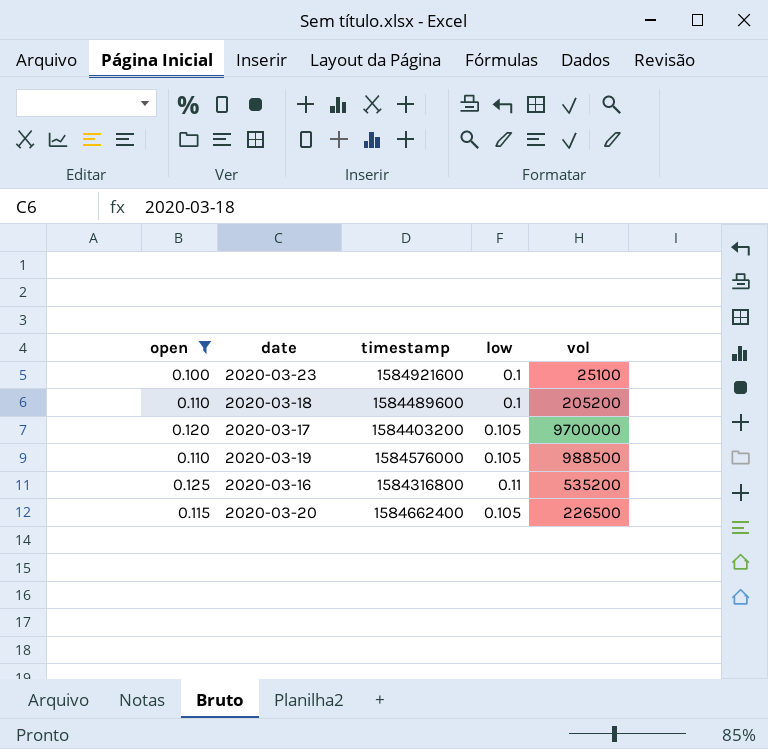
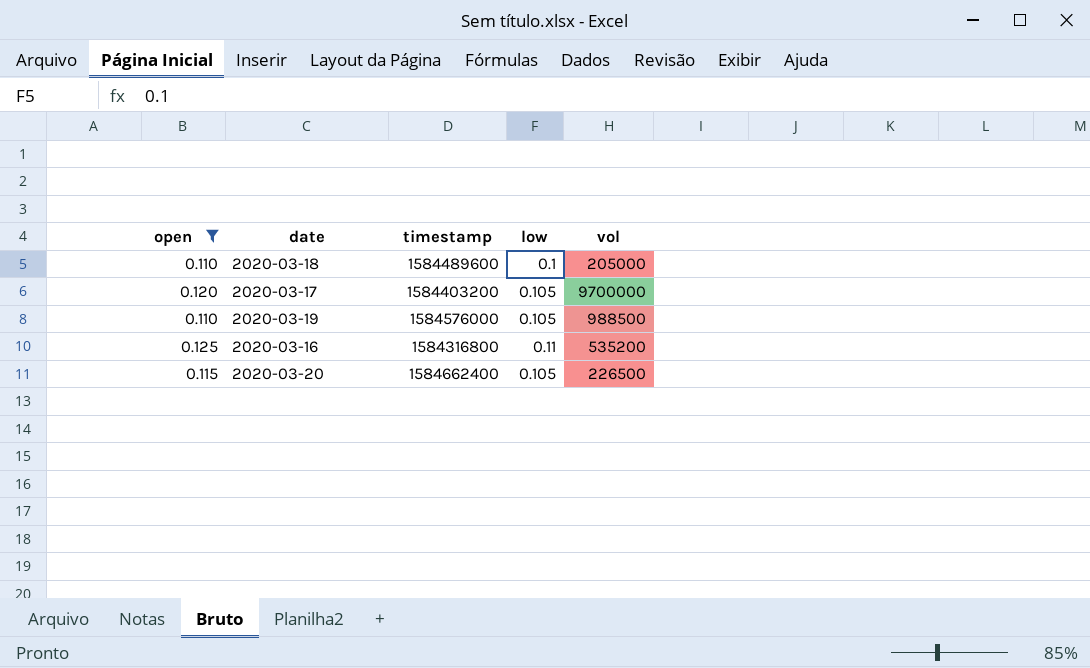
row 2020-03-23: 0.100 | 1584921600 | 0.1 | 25100 -> none
2020-03-18 | vol: 205200 -> 205000

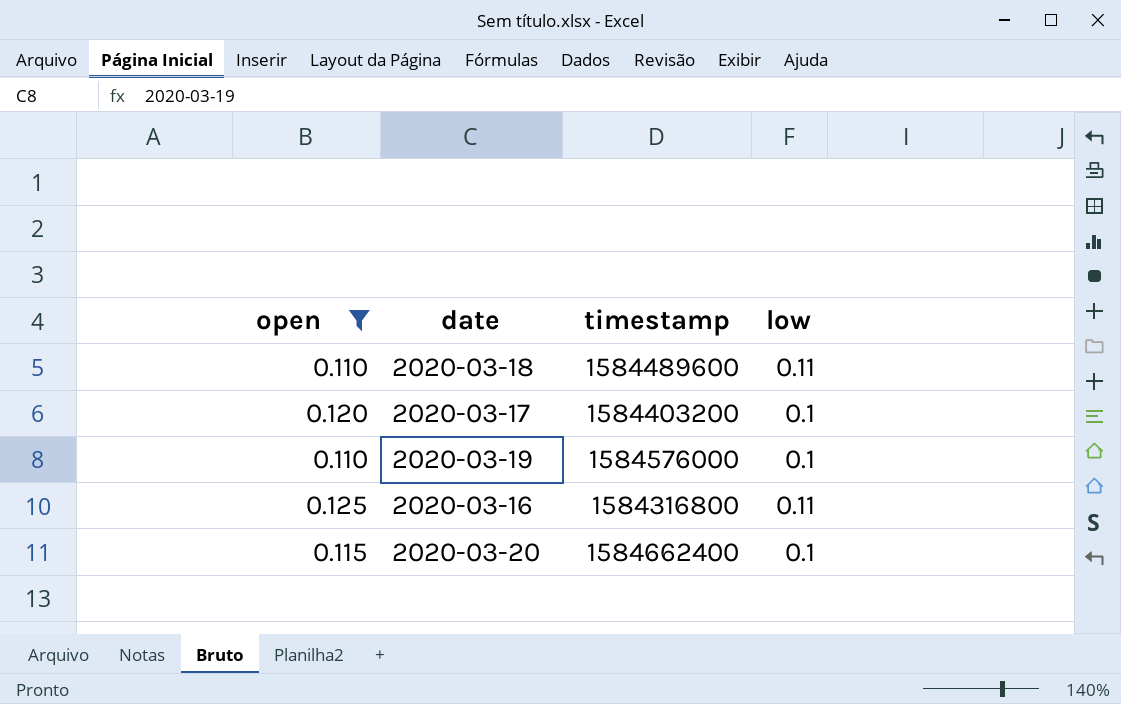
column vol | position: 5 -> none
2020-03-18 | low: 0.1 -> 0.11
2020-03-17 | low: 0.105 -> 0.1
2020-03-19 | low: 0.105 -> 0.1
2020-03-20 | low: 0.105 -> 0.1

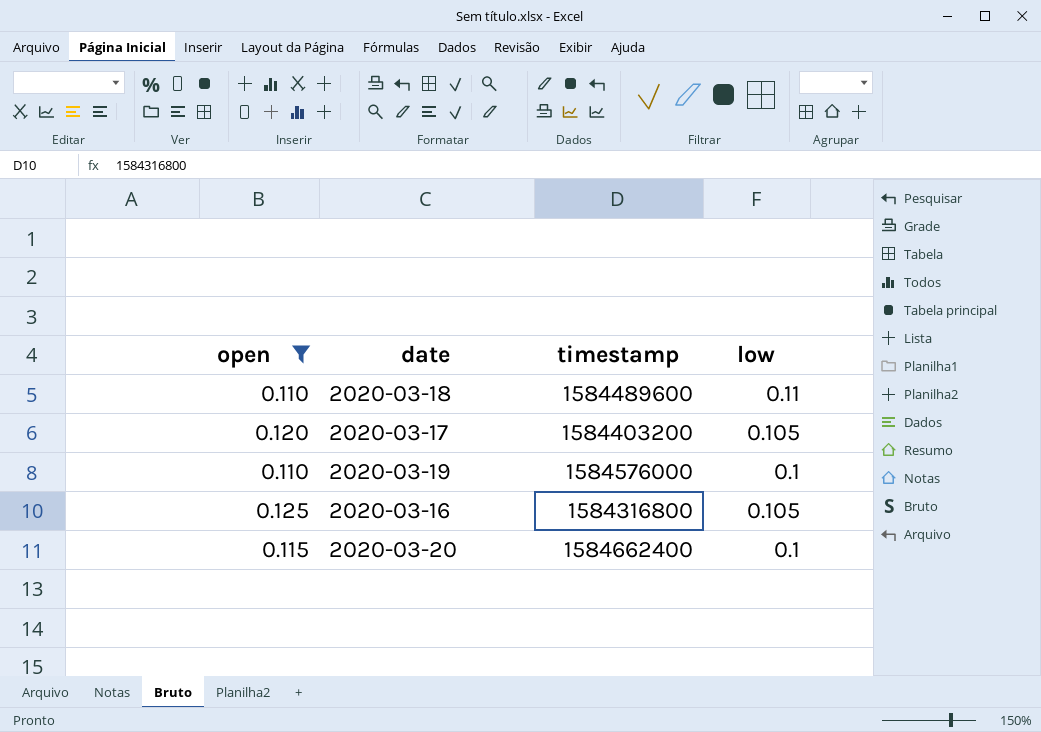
2020-03-17 | low: 0.1 -> 0.105
2020-03-16 | low: 0.11 -> 0.105

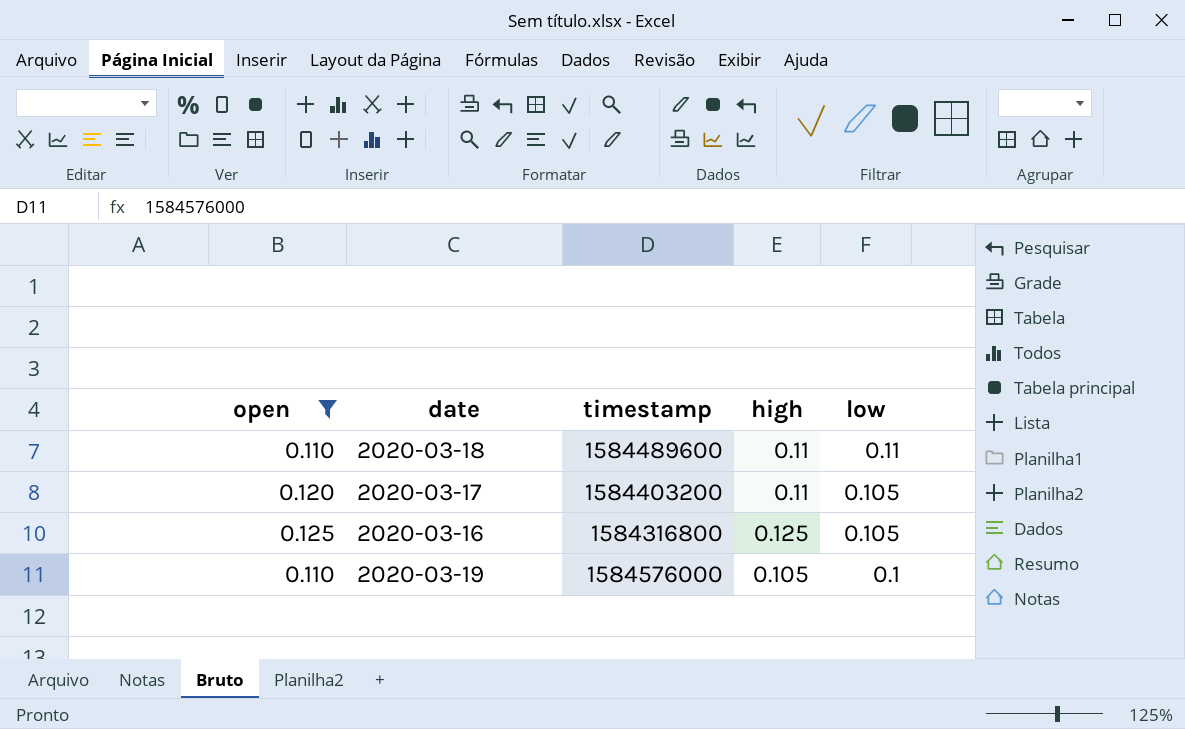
row order: none -> low descending
column high | position: none -> 4
row 2020-03-20: 0.115 | 1584662400 | 0.1 -> none

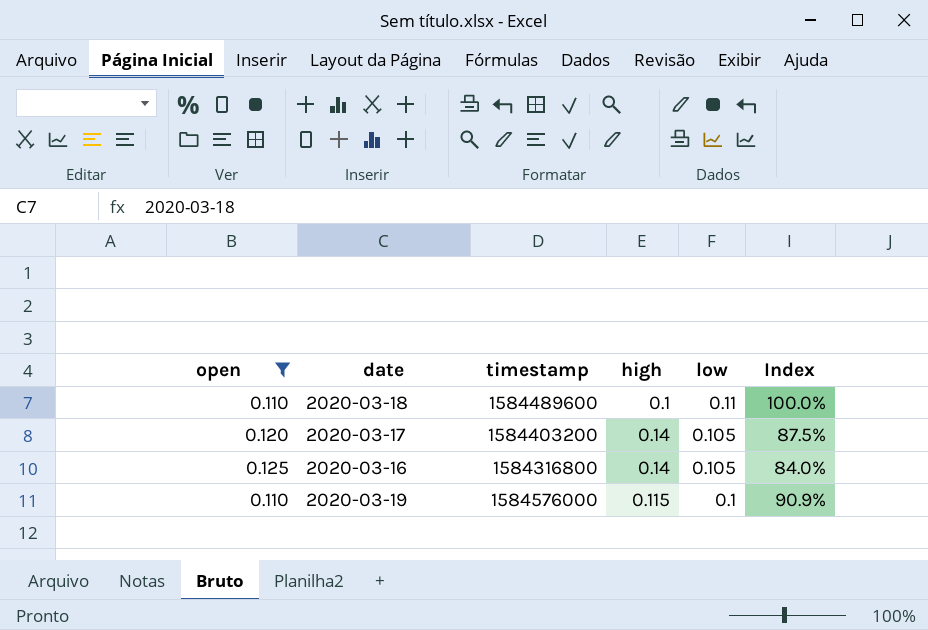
column Index | formula: none -> [low] / [open]
2020-03-18 | high: 0.11 -> 0.1
2020-03-17 | high: 0.11 -> 0.14
2020-03-16 | high: 0.125 -> 0.14
2020-03-19 | high: 0.105 -> 0.115

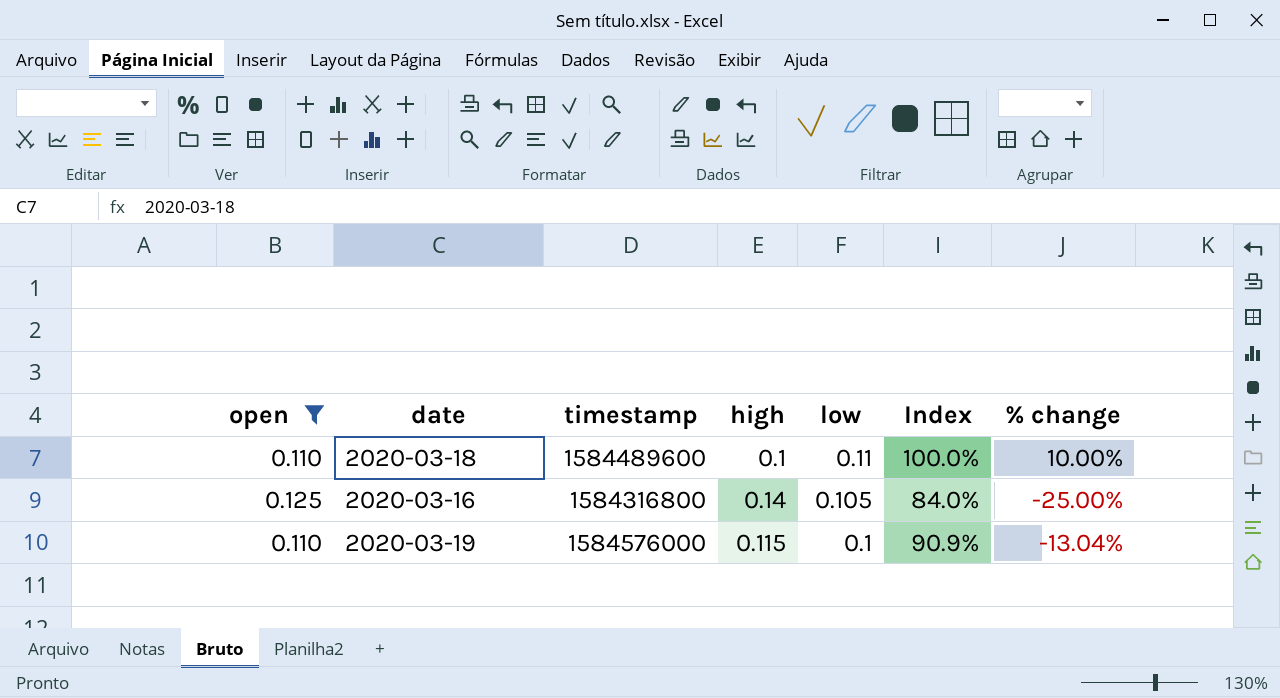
column % change | formula: none -> ([low] - [high]) / [high]
row 2020-03-17: 0.120 | 1584403200 | 0.14 | 0.105 | 87.5% -> none

